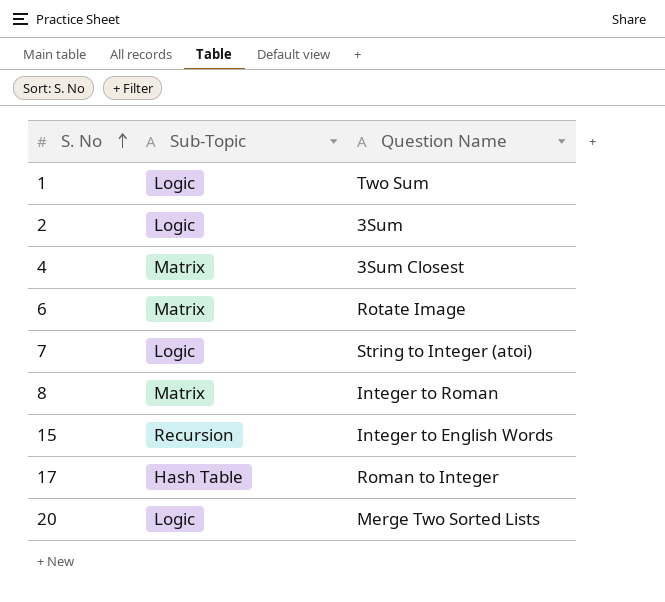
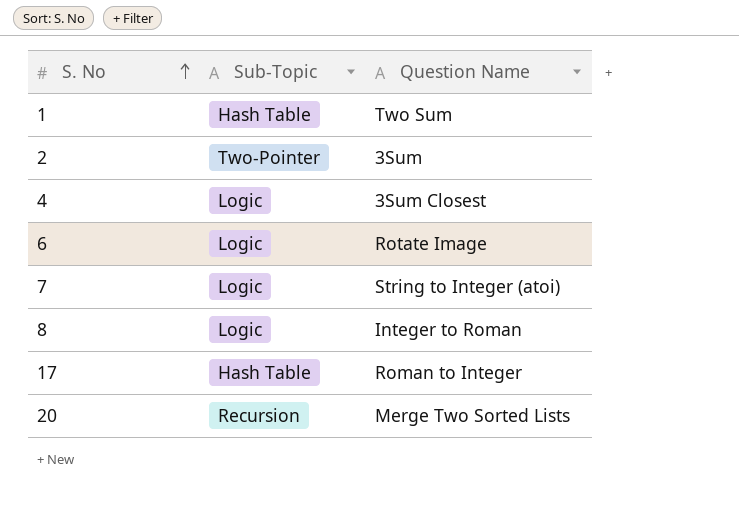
row 15: Recursion | Integer to English Words -> none
1 | Sub-Topic: Logic -> Hash Table
2 | Sub-Topic: Logic -> Two-Pointer
4 | Sub-Topic: Matrix -> Logic
6 | Sub-Topic: Matrix -> Logic
8 | Sub-Topic: Matrix -> Logic
20 | Sub-Topic: Logic -> Recursion

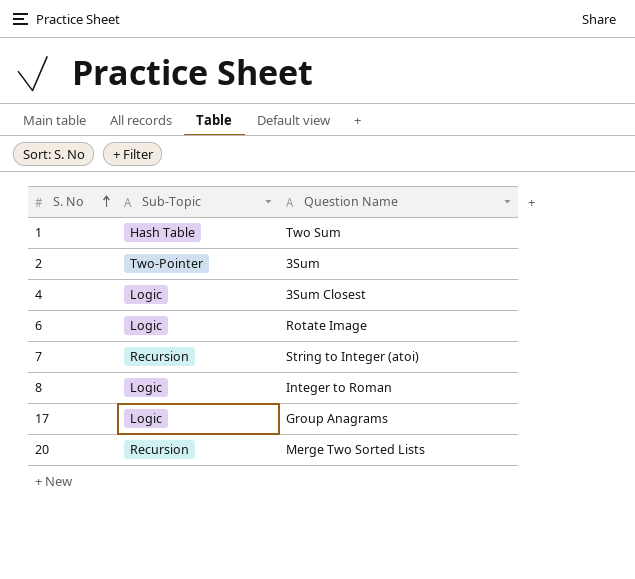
7 | Sub-Topic: Logic -> Recursion
17 | Sub-Topic: Hash Table -> Logic
17 | Question Name: Roman to Integer -> Group Anagrams

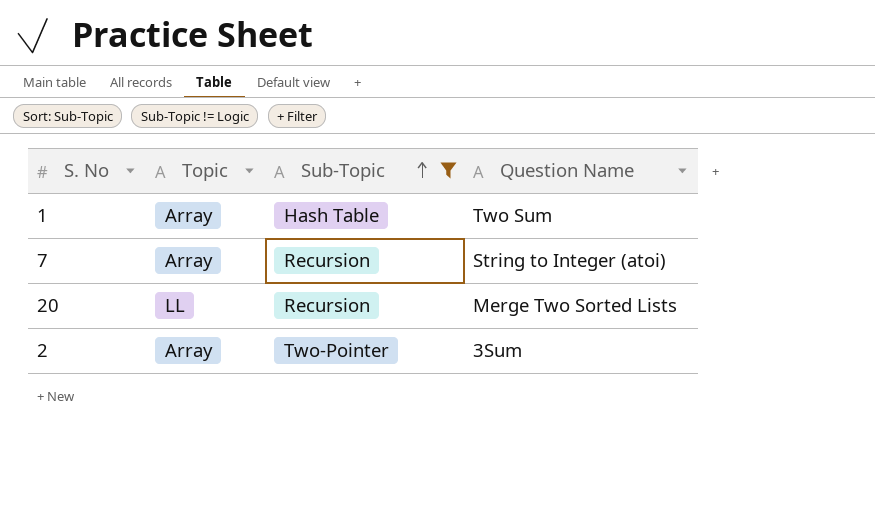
filter: none -> Sub-Topic != Logic
row order: S. No ascending -> Sub-Topic ascending
column Topic | position: none -> 2

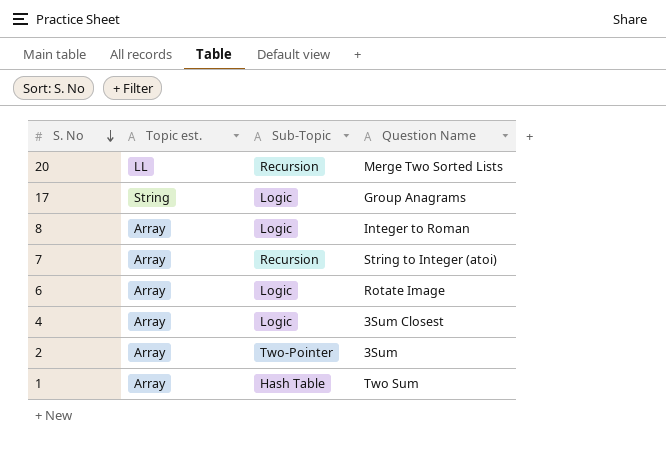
filter: Sub-Topic != Logic -> none
row order: Sub-Topic ascending -> S. No descending
column name: Topic -> Topic est.

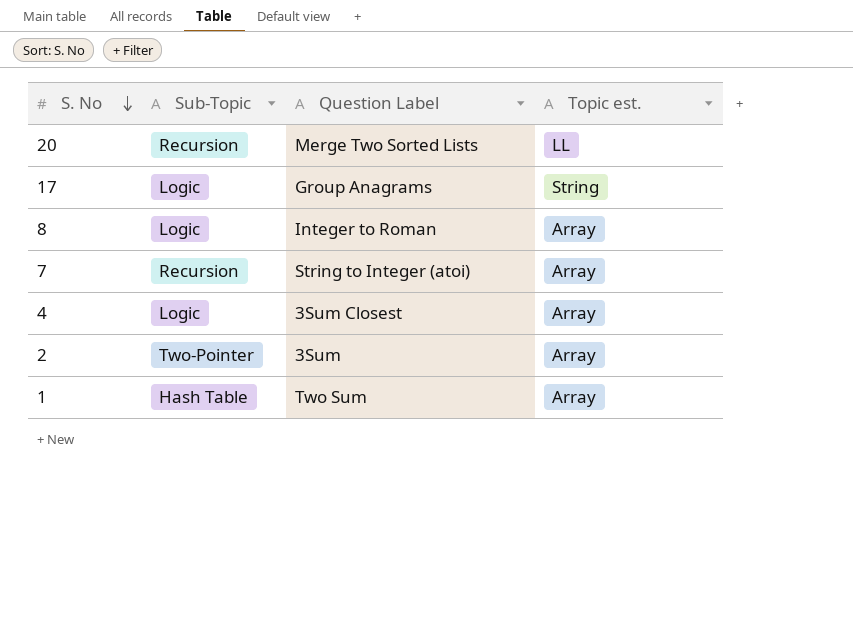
column name: Question Name -> Question Label
column Topic est. | position: 2 -> 4
row 6: Array | Logic | Rotate Image -> none

